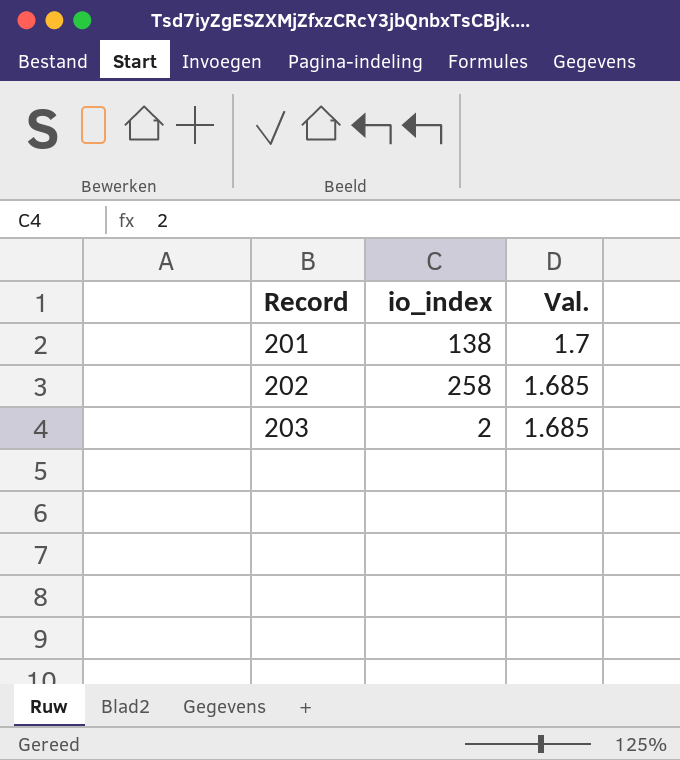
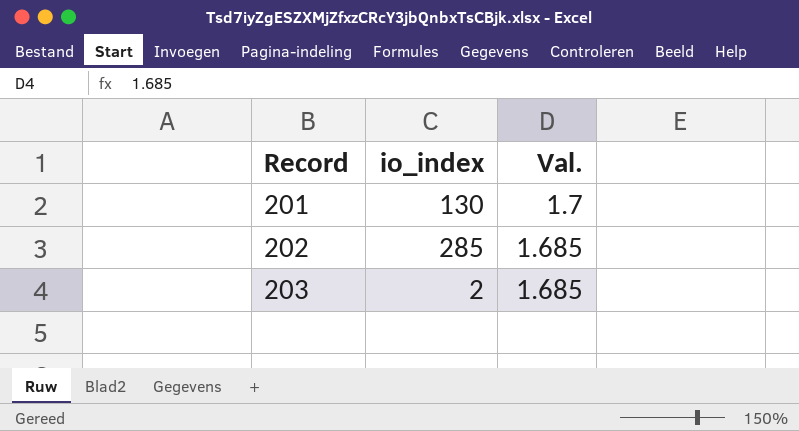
201 | io_index: 138 -> 130
202 | io_index: 258 -> 285

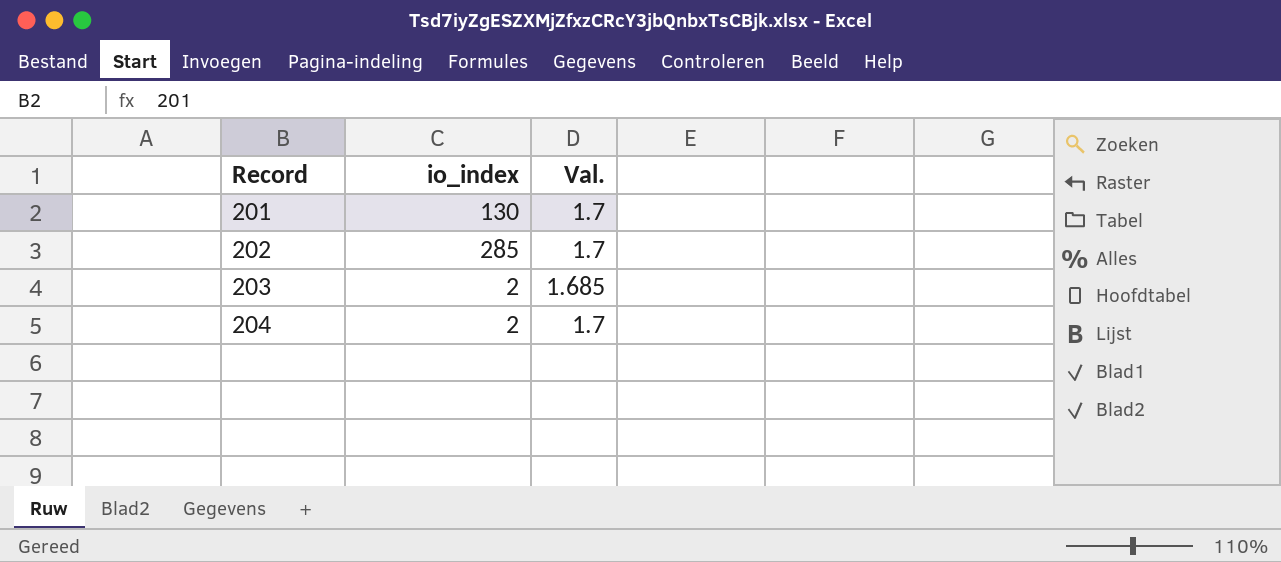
202 | Val.: 1.685 -> 1.7
row 204: none -> 2 | 1.7

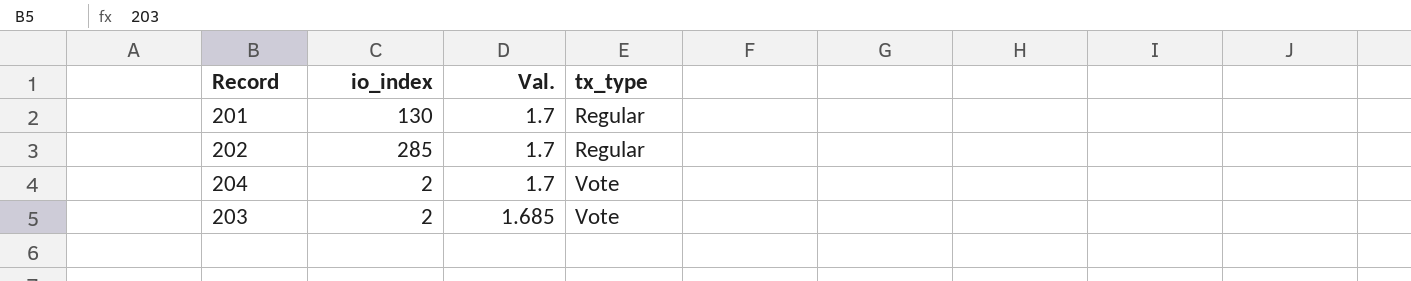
row order: Record ascending -> Val. descending
column tx_type | position: none -> 4

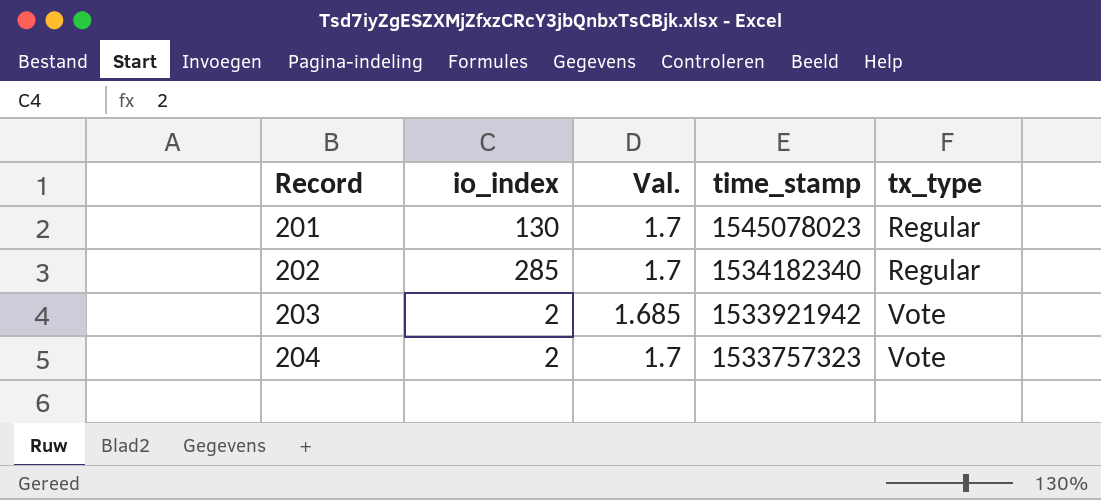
row order: Val. descending -> Record ascending
column time_stamp | position: none -> 4

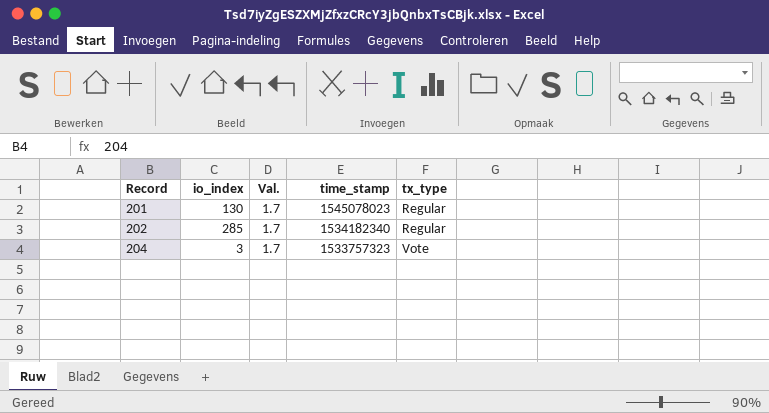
row 203: 2 | 1.685 | 1533921942 | Vote -> none
204 | io_index: 2 -> 3

